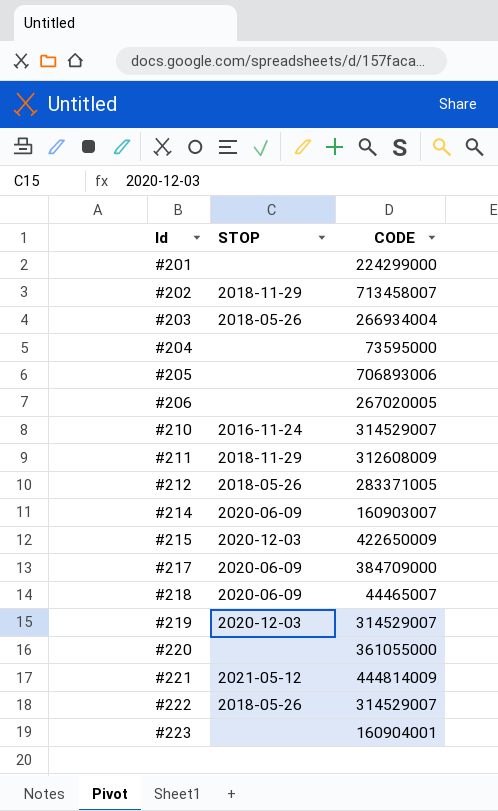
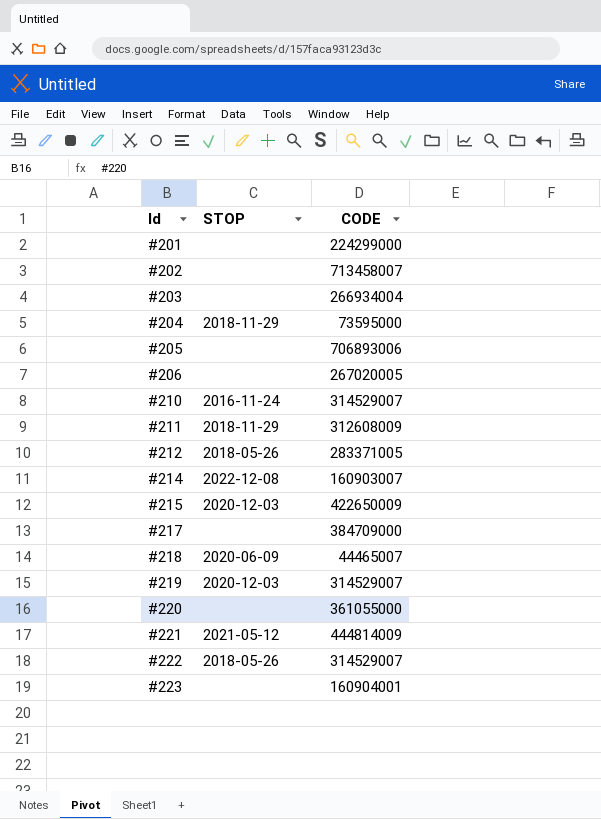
#202 | STOP: 2018-11-29 -> none
#203 | STOP: 2018-05-26 -> none
#204 | STOP: none -> 2018-11-29
#214 | STOP: 2020-06-09 -> 2022-12-08
#217 | STOP: 2020-06-09 -> none

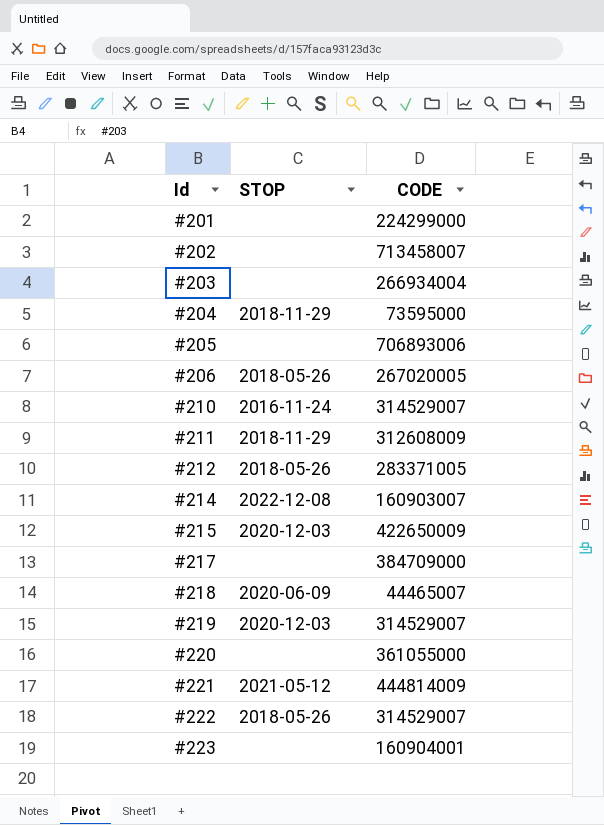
#206 | STOP: none -> 2018-05-26

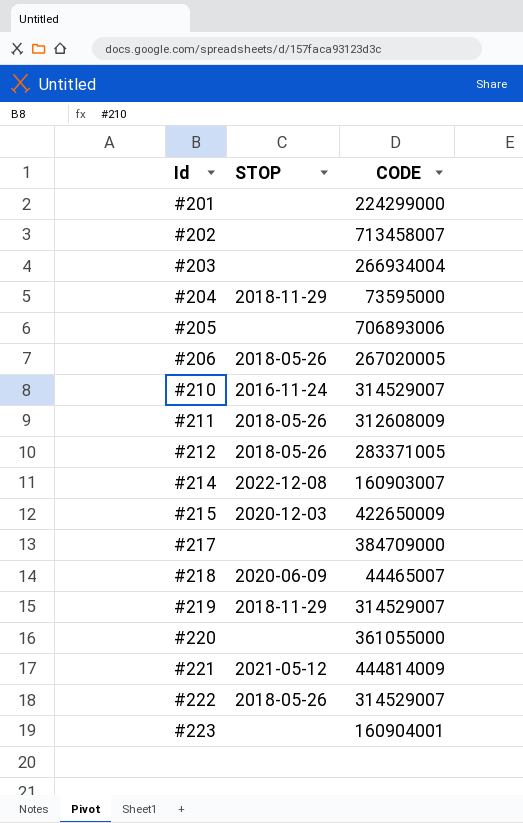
#211 | STOP: 2018-11-29 -> 2018-05-26
#219 | STOP: 2020-12-03 -> 2018-11-29

